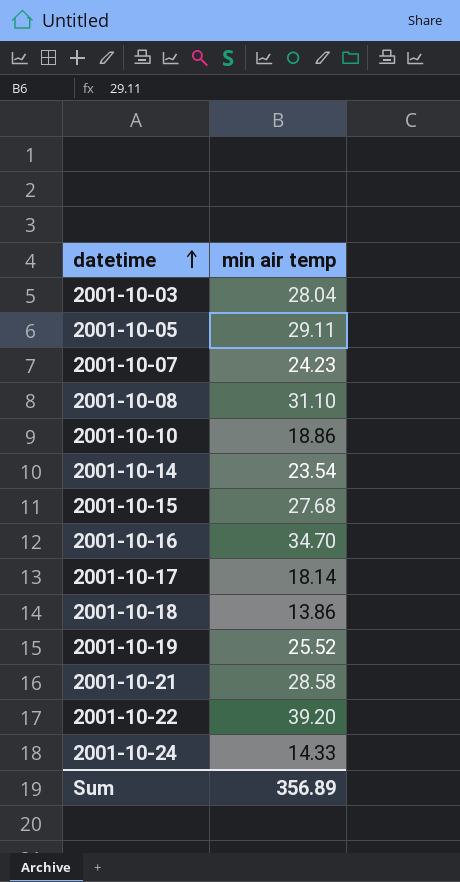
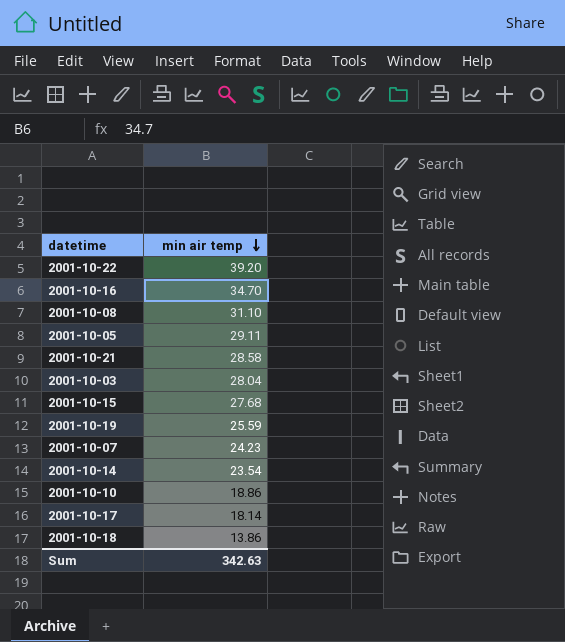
row order: datetime ascending -> min air temp descending
row 2001-10-24: 14.33 -> none
2001-10-19 | min air temp: 25.52 -> 25.59
Sum | min air temp: 356.89 -> 342.63

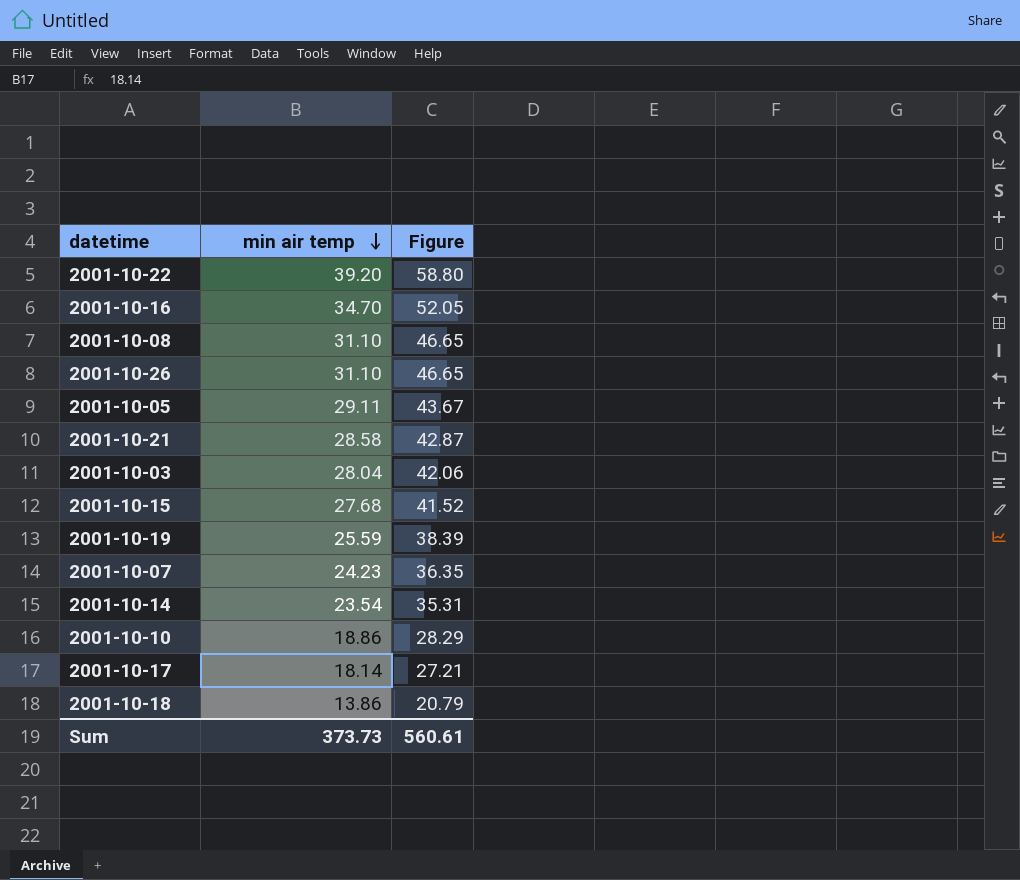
column Figure | formula: none -> [min air temp] * 1.5
row 2001-10-26: none -> 31.10 | 46.65
Sum | min air temp: 342.63 -> 373.73

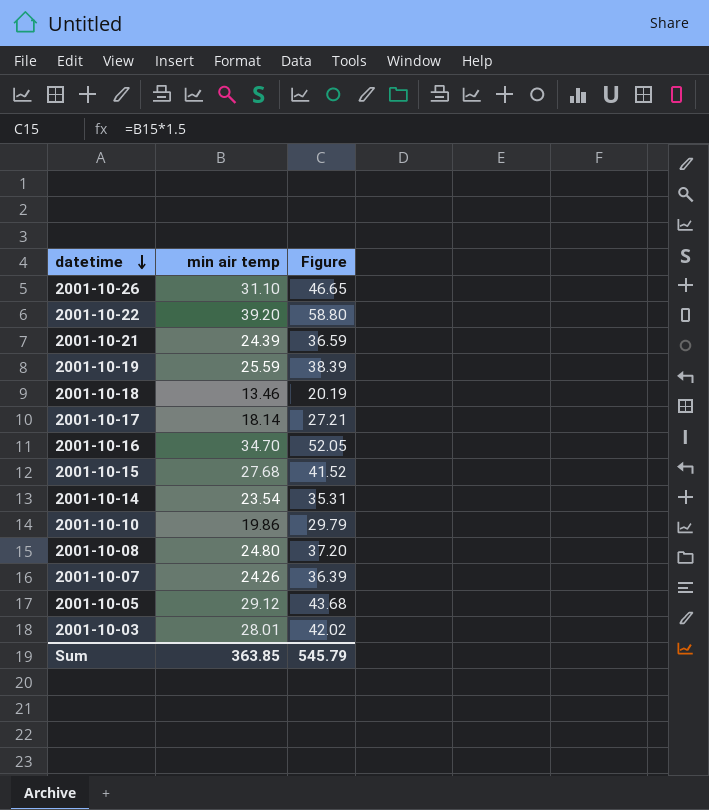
row order: min air temp descending -> datetime descending
2001-10-21 | min air temp: 28.58 -> 24.39
2001-10-21 | Figure: 42.87 -> 36.59
2001-10-18 | min air temp: 13.86 -> 13.46
2001-10-18 | Figure: 20.79 -> 20.19
2001-10-10 | min air temp: 18.86 -> 19.86
2001-10-10 | Figure: 28.29 -> 29.79
2001-10-08 | min air temp: 31.10 -> 24.80
2001-10-08 | Figure: 46.65 -> 37.20
2001-10-07 | min air temp: 24.23 -> 24.26
2001-10-07 | Figure: 36.35 -> 36.39
2001-10-05 | min air temp: 29.11 -> 29.12
2001-10-05 | Figure: 43.67 -> 43.68
2001-10-03 | min air temp: 28.04 -> 28.01
2001-10-03 | Figure: 42.06 -> 42.02
Sum | min air temp: 373.73 -> 363.85
Sum | Figure: 560.61 -> 545.79

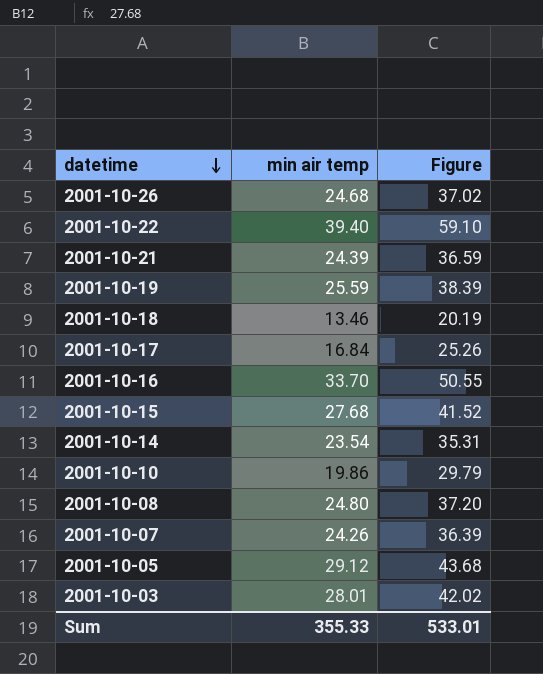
2001-10-26 | min air temp: 31.10 -> 24.68
2001-10-26 | Figure: 46.65 -> 37.02
2001-10-22 | min air temp: 39.20 -> 39.40
2001-10-22 | Figure: 58.80 -> 59.10
2001-10-17 | min air temp: 18.14 -> 16.84
2001-10-17 | Figure: 27.21 -> 25.26
2001-10-16 | min air temp: 34.70 -> 33.70
2001-10-16 | Figure: 52.05 -> 50.55
Sum | min air temp: 363.85 -> 355.33
Sum | Figure: 545.79 -> 533.01

